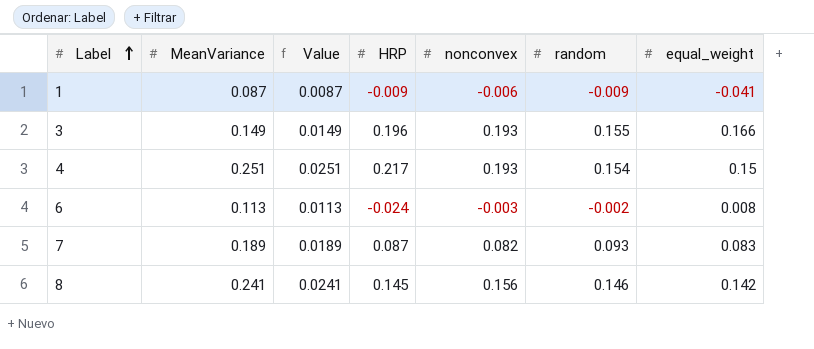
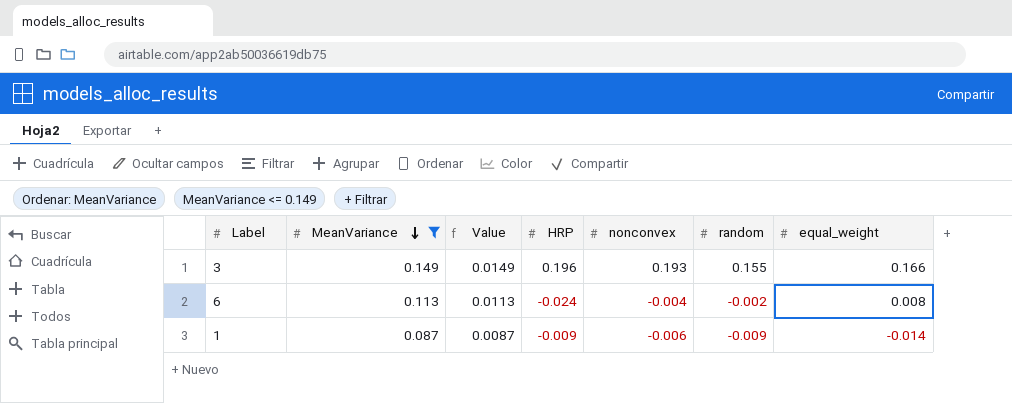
filter: none -> MeanVariance <= 0.149
row order: Label ascending -> MeanVariance descending
6 | nonconvex: -0.003 -> -0.004
1 | equal_weight: -0.041 -> -0.014

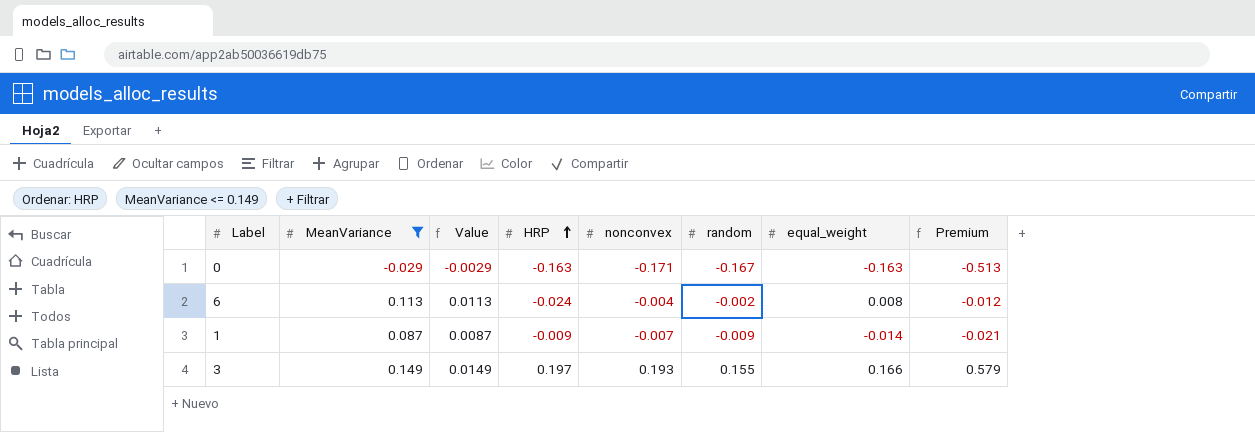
row order: MeanVariance descending -> HRP ascending
column Premium | formula: none -> [nonconvex] * 3
row 0: none -> -0.029 | -0.0029 | -0.163 | -0.171 | -0.167 | -0.163 | -0.513
1 | nonconvex: -0.006 -> -0.007
3 | HRP: 0.196 -> 0.197

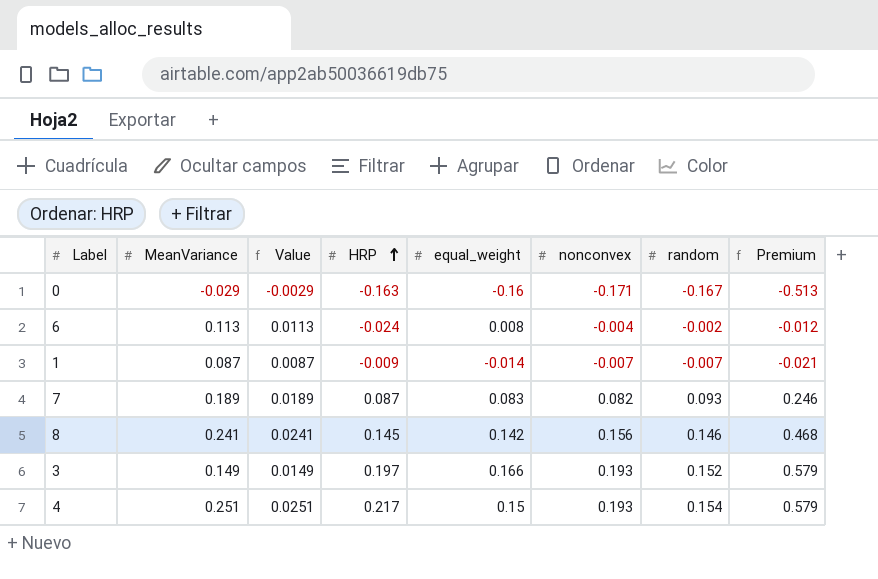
filter: MeanVariance <= 0.149 -> none
column equal_weight | position: 7 -> 5
0 | equal_weight: -0.163 -> -0.16
1 | random: -0.009 -> -0.007
3 | random: 0.155 -> 0.152

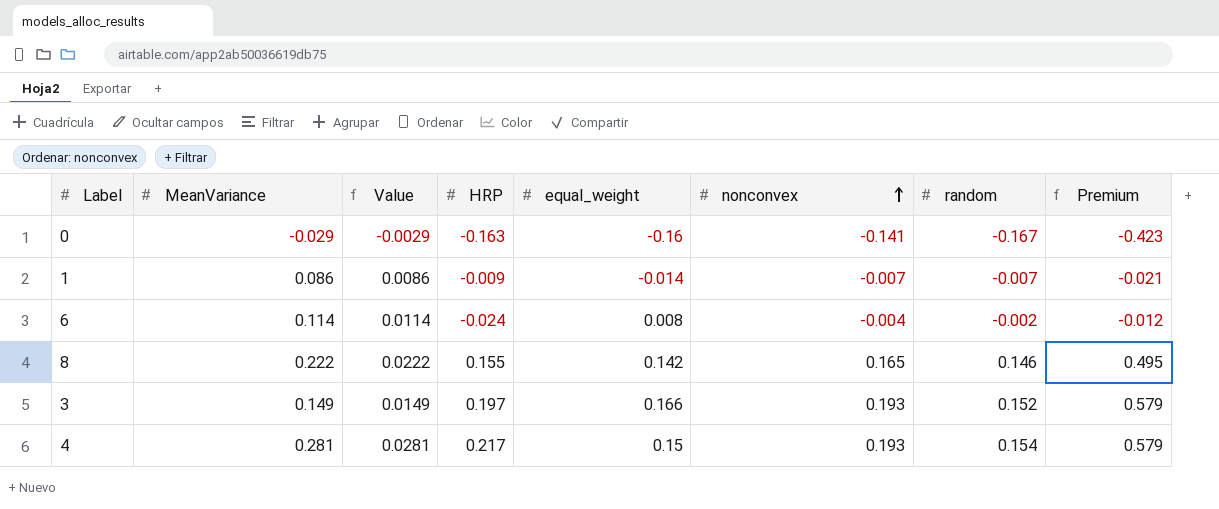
row order: HRP ascending -> nonconvex ascending
row 7: 0.189 | 0.0189 | 0.087 | 0.083 | 0.082 | 0.093 | 0.246 -> none
0 | nonconvex: -0.171 -> -0.141
0 | Premium: -0.513 -> -0.423
1 | MeanVariance: 0.087 -> 0.086
1 | Value: 0.0087 -> 0.0086
6 | MeanVariance: 0.113 -> 0.114
6 | Value: 0.0113 -> 0.0114
8 | MeanVariance: 0.241 -> 0.222
8 | Value: 0.0241 -> 0.0222
8 | HRP: 0.145 -> 0.155
8 | nonconvex: 0.156 -> 0.165
8 | Premium: 0.468 -> 0.495
4 | MeanVariance: 0.251 -> 0.281
4 | Value: 0.0251 -> 0.0281

